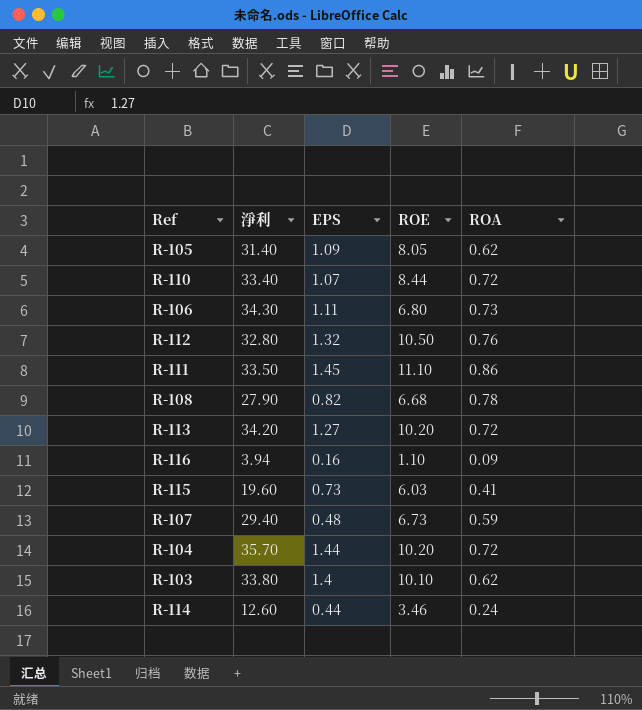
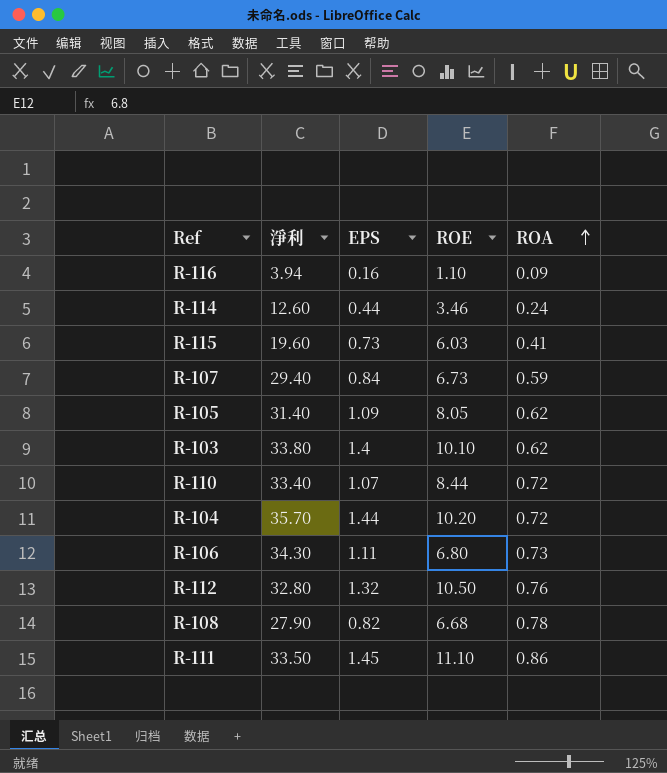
row order: none -> ROA ascending
row R-113: 34.20 | 1.27 | 10.20 | 0.72 -> none
R-107 | EPS: 0.48 -> 0.84

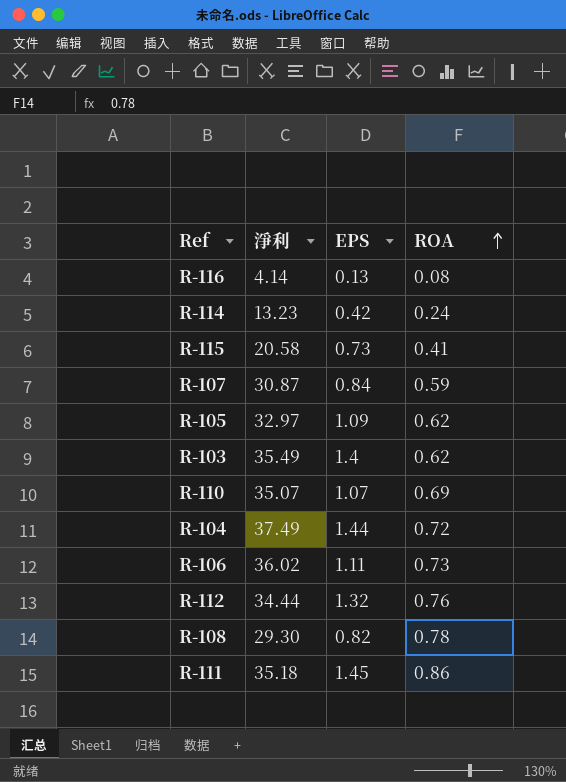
column ROE | position: 4 -> none
R-116 | 淨利: 3.94 -> 4.14
R-116 | EPS: 0.16 -> 0.13
R-116 | ROA: 0.09 -> 0.08
R-114 | 淨利: 12.60 -> 13.23
R-114 | EPS: 0.44 -> 0.42
R-115 | 淨利: 19.60 -> 20.58
R-107 | 淨利: 29.40 -> 30.87
R-105 | 淨利: 31.40 -> 32.97
R-103 | 淨利: 33.80 -> 35.49
R-110 | 淨利: 33.40 -> 35.07
R-110 | ROA: 0.72 -> 0.69
R-104 | 淨利: 35.70 -> 37.49
R-106 | 淨利: 34.30 -> 36.02
R-112 | 淨利: 32.80 -> 34.44
R-108 | 淨利: 27.90 -> 29.30
R-111 | 淨利: 33.50 -> 35.18

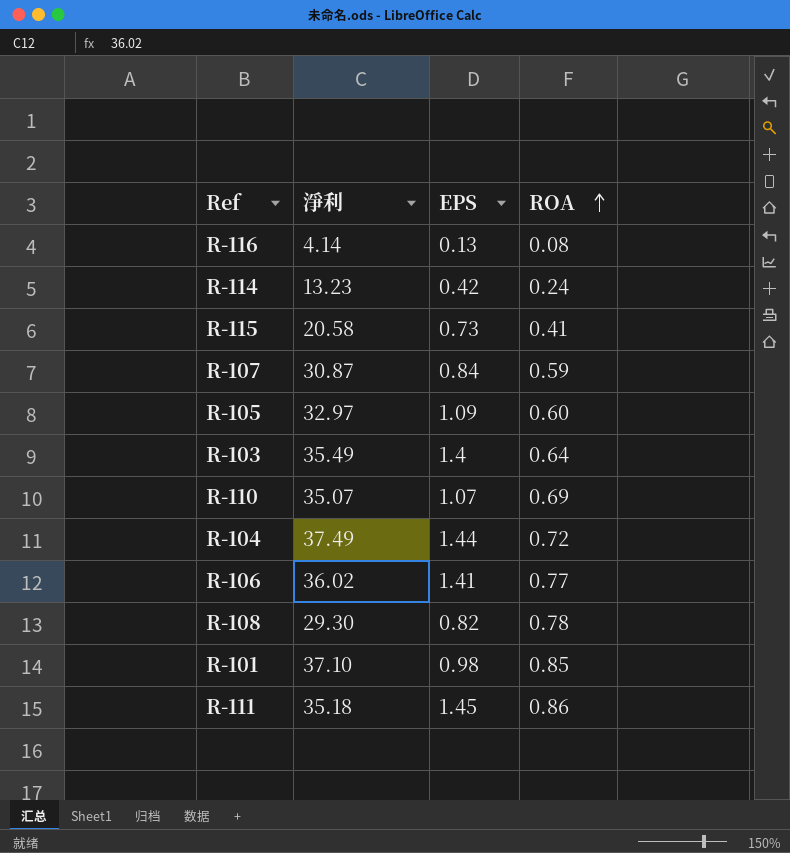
row R-112: 34.44 | 1.32 | 0.76 -> none
R-105 | ROA: 0.62 -> 0.60
R-103 | ROA: 0.62 -> 0.64
R-106 | EPS: 1.11 -> 1.41
R-106 | ROA: 0.73 -> 0.77
row R-101: none -> 37.10 | 0.98 | 0.85

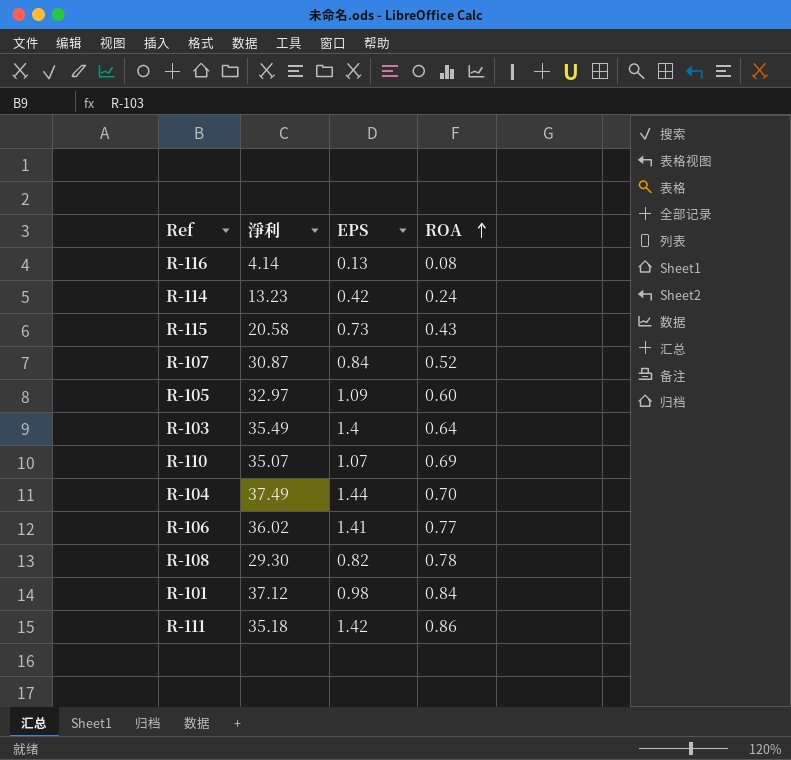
R-115 | ROA: 0.41 -> 0.43
R-107 | ROA: 0.59 -> 0.52
R-104 | ROA: 0.72 -> 0.70
R-101 | 淨利: 37.10 -> 37.12
R-101 | ROA: 0.85 -> 0.84
R-111 | EPS: 1.45 -> 1.42

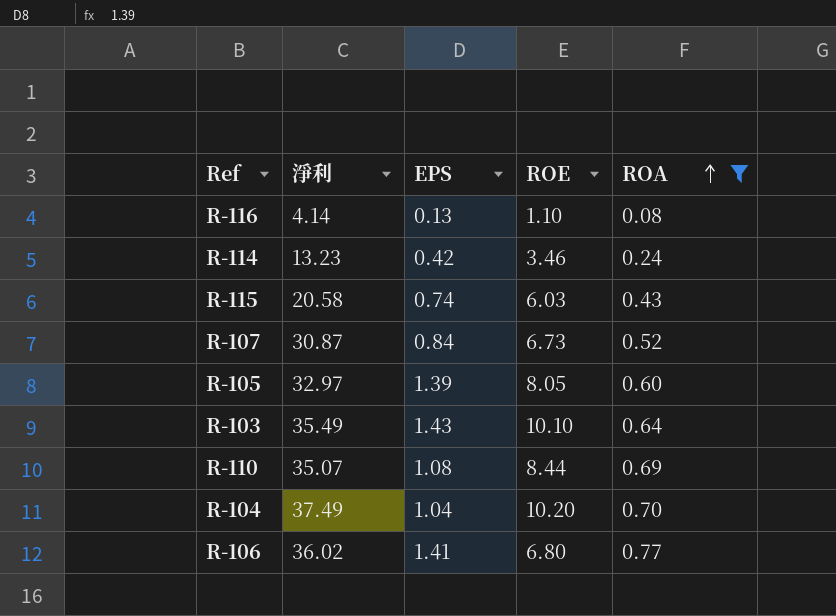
filter: none -> ROA <= 0.77
column ROE | position: none -> 4
R-115 | EPS: 0.73 -> 0.74
R-105 | EPS: 1.09 -> 1.39
R-103 | EPS: 1.4 -> 1.43
R-110 | EPS: 1.07 -> 1.08
R-104 | EPS: 1.44 -> 1.04

